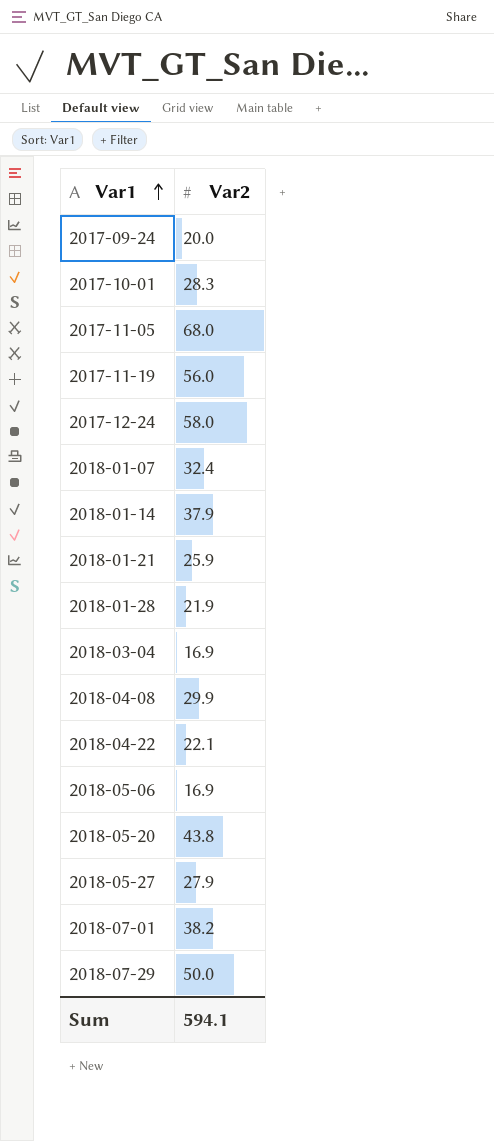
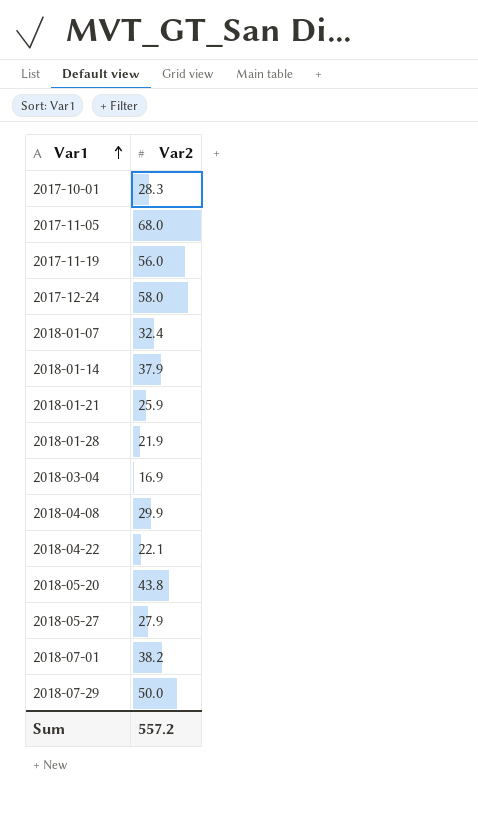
row 2017-09-24: 20.0 -> none
row 2018-05-06: 16.9 -> none
Sum | Var2: 594.1 -> 557.2

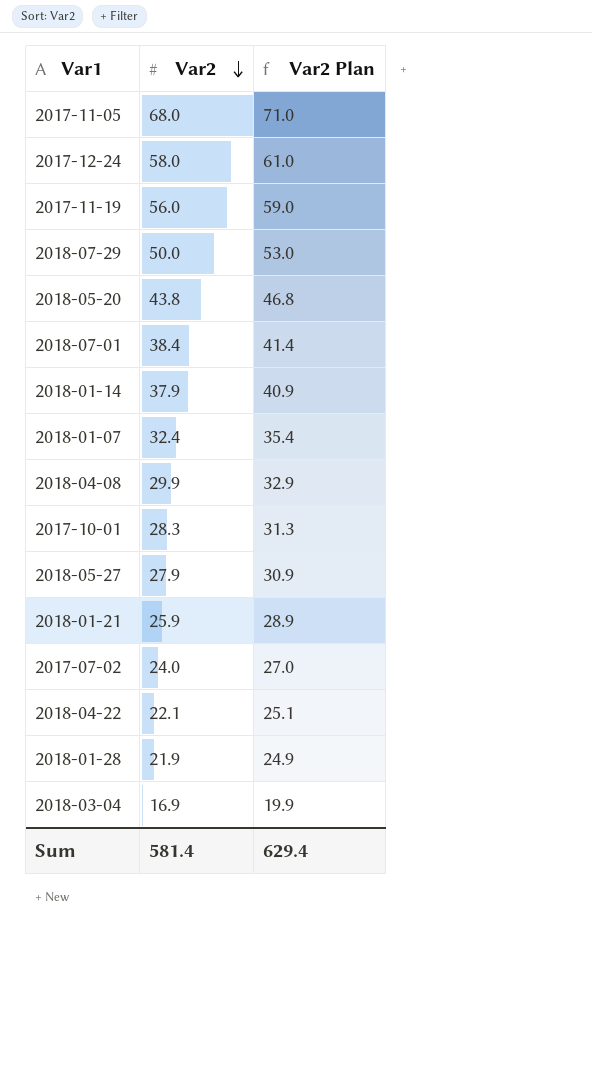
row order: Var1 ascending -> Var2 descending
column Var2 Plan | formula: none -> [Var2] + 3
2018-07-01 | Var2: 38.2 -> 38.4
row 2017-07-02: none -> 24.0 | 27.0
Sum | Var2: 557.2 -> 581.4

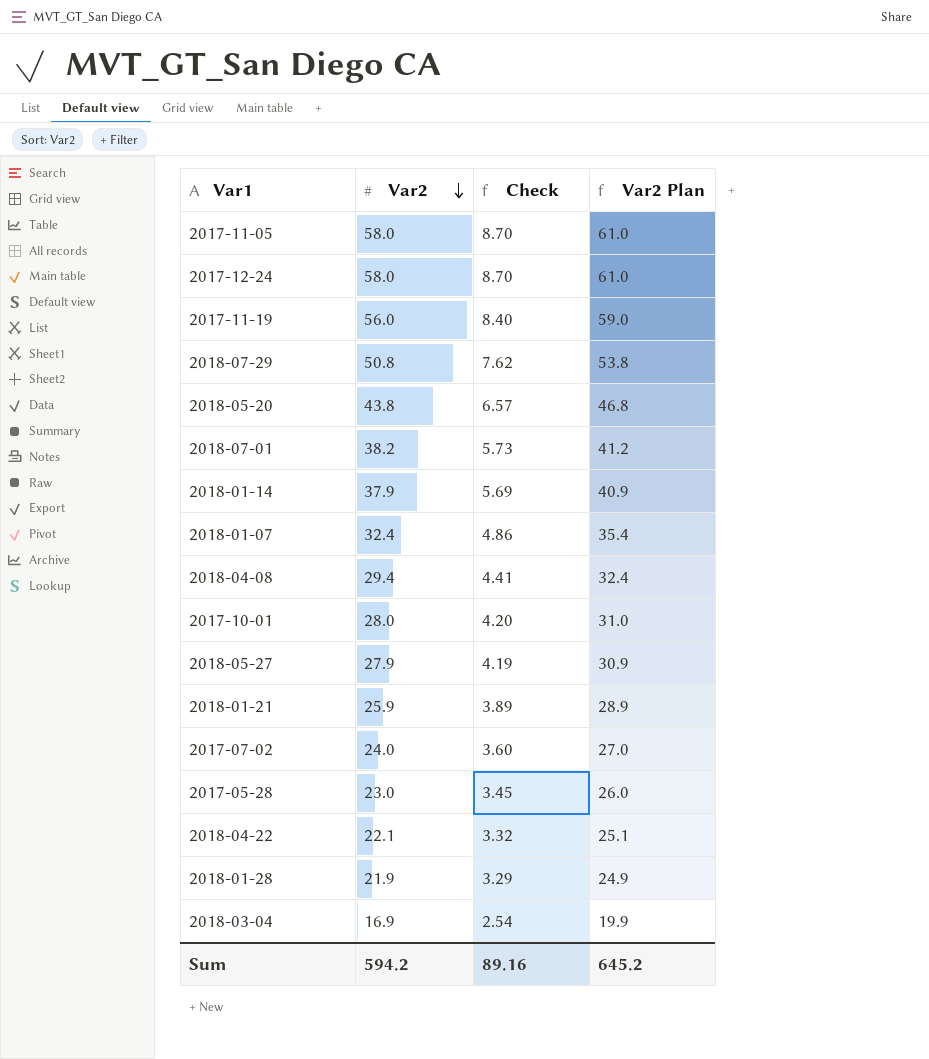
column Check | formula: none -> [Var2] * 0.15
2017-11-05 | Var2: 68.0 -> 58.0
2017-11-05 | Var2 Plan: 71.0 -> 61.0
2018-07-29 | Var2: 50.0 -> 50.8
2018-07-29 | Var2 Plan: 53.0 -> 53.8
2018-07-01 | Var2: 38.4 -> 38.2
2018-07-01 | Var2 Plan: 41.4 -> 41.2
2018-04-08 | Var2: 29.9 -> 29.4
2018-04-08 | Var2 Plan: 32.9 -> 32.4
2017-10-01 | Var2: 28.3 -> 28.0
2017-10-01 | Var2 Plan: 31.3 -> 31.0
row 2017-05-28: none -> 23.0 | 3.45 | 26.0
Sum | Var2: 581.4 -> 594.2
Sum | Var2 Plan: 629.4 -> 645.2

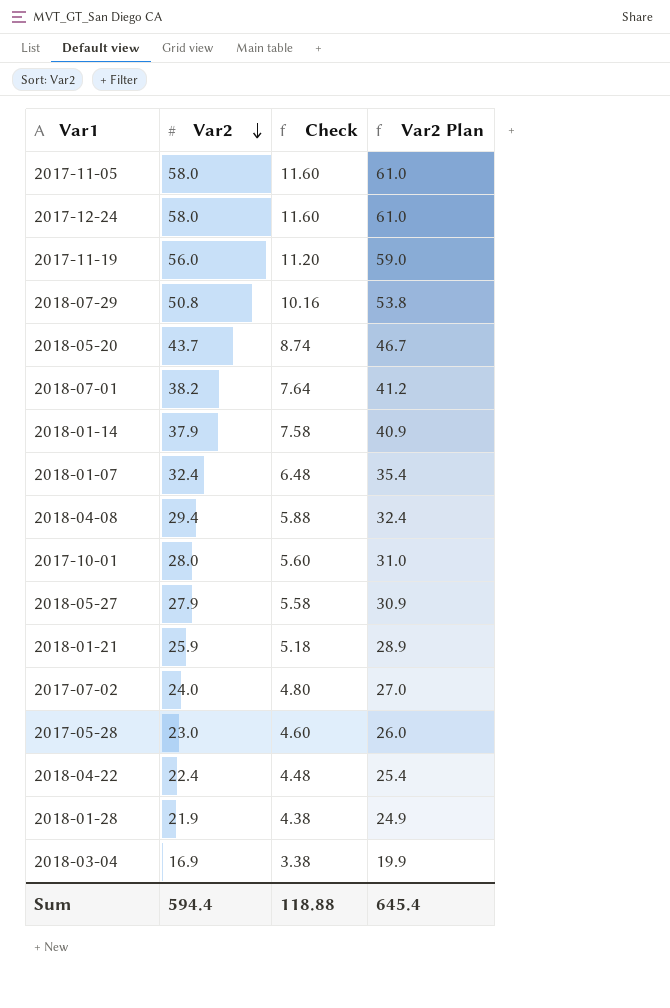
column Check | formula: [Var2] * 0.15 -> [Var2] * 0.2
2018-05-20 | Var2: 43.8 -> 43.7
2018-05-20 | Var2 Plan: 46.8 -> 46.7
2018-04-22 | Var2: 22.1 -> 22.4
2018-04-22 | Var2 Plan: 25.1 -> 25.4
Sum | Var2: 594.2 -> 594.4
Sum | Check: 89.16 -> 118.88
Sum | Var2 Plan: 645.2 -> 645.4

